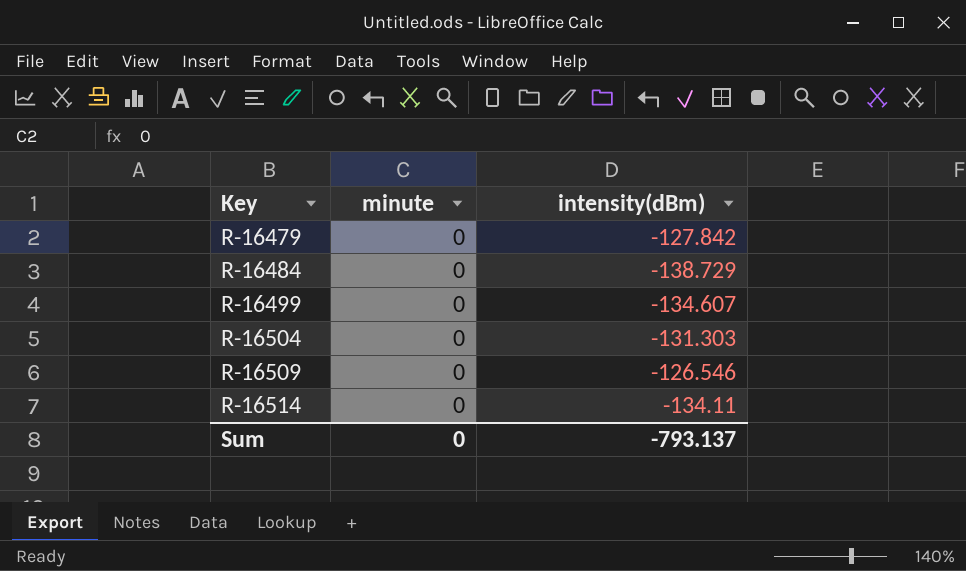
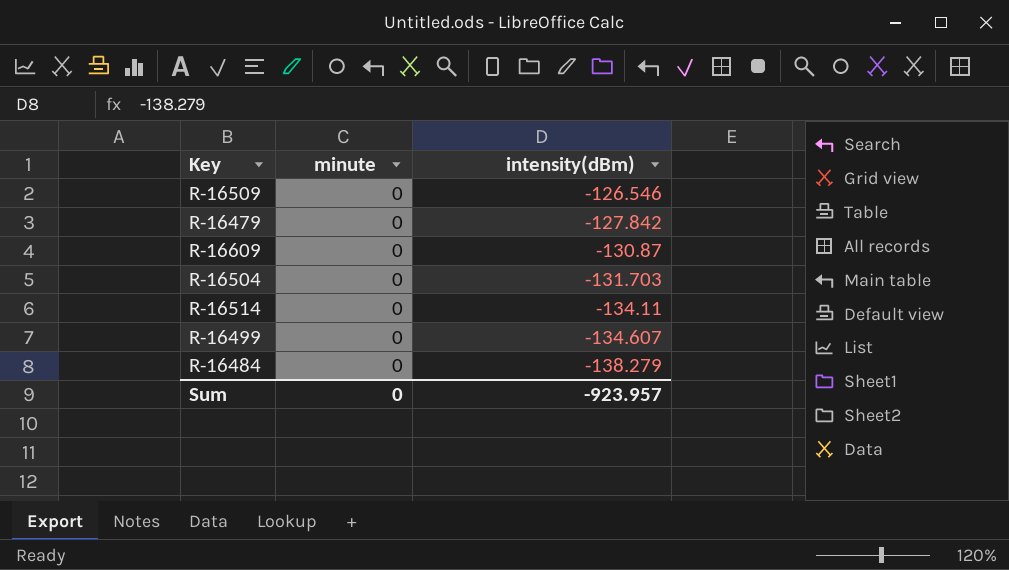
row order: Key ascending -> intensity(dBm) descending
row R-16609: none -> 0 | -130.87
R-16504 | intensity(dBm): -131.303 -> -131.703
R-16484 | intensity(dBm): -138.729 -> -138.279
Sum | intensity(dBm): -793.137 -> -923.957

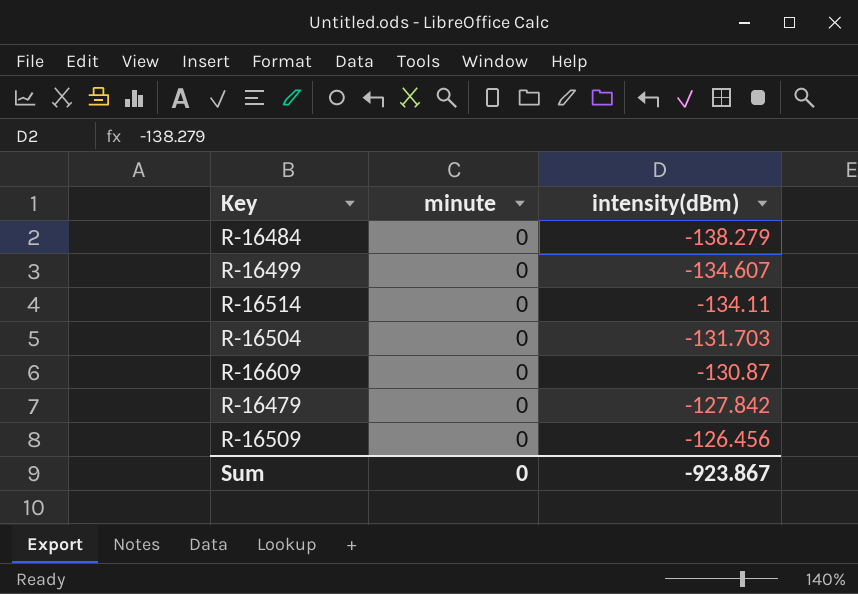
row order: intensity(dBm) descending -> intensity(dBm) ascending
R-16509 | intensity(dBm): -126.546 -> -126.456
Sum | intensity(dBm): -923.957 -> -923.867

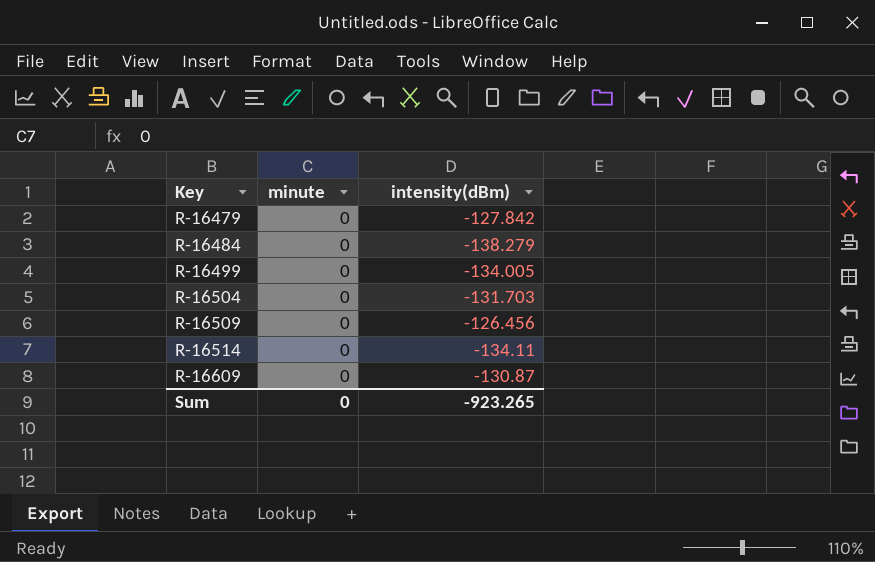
row order: intensity(dBm) ascending -> Key ascending
R-16499 | intensity(dBm): -134.607 -> -134.005
Sum | intensity(dBm): -923.867 -> -923.265

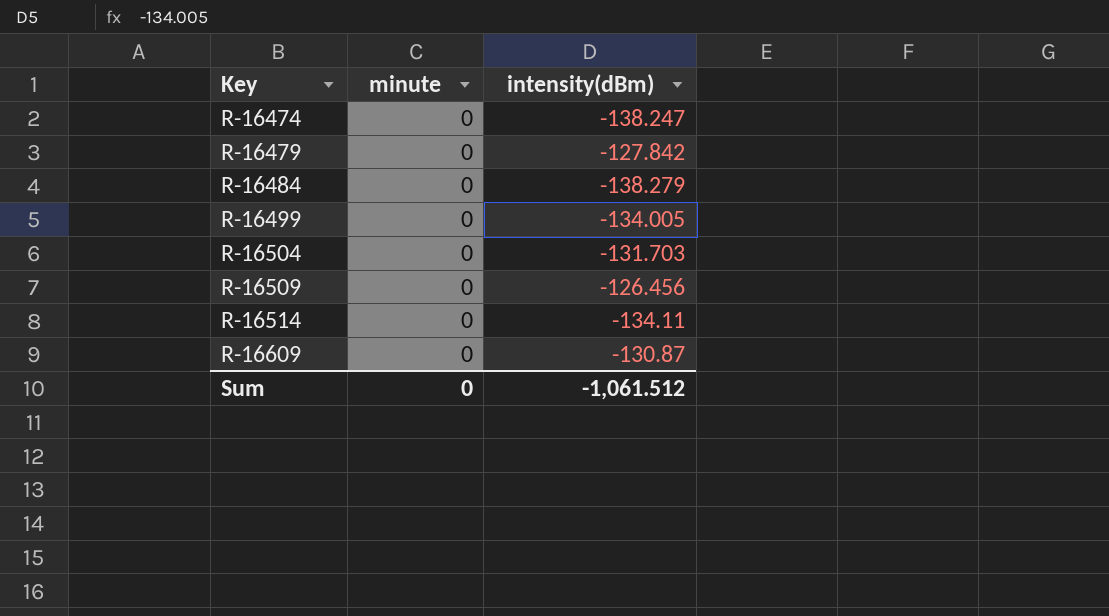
row R-16474: none -> 0 | -138.247
Sum | intensity(dBm): -923.265 -> -1,061.512

